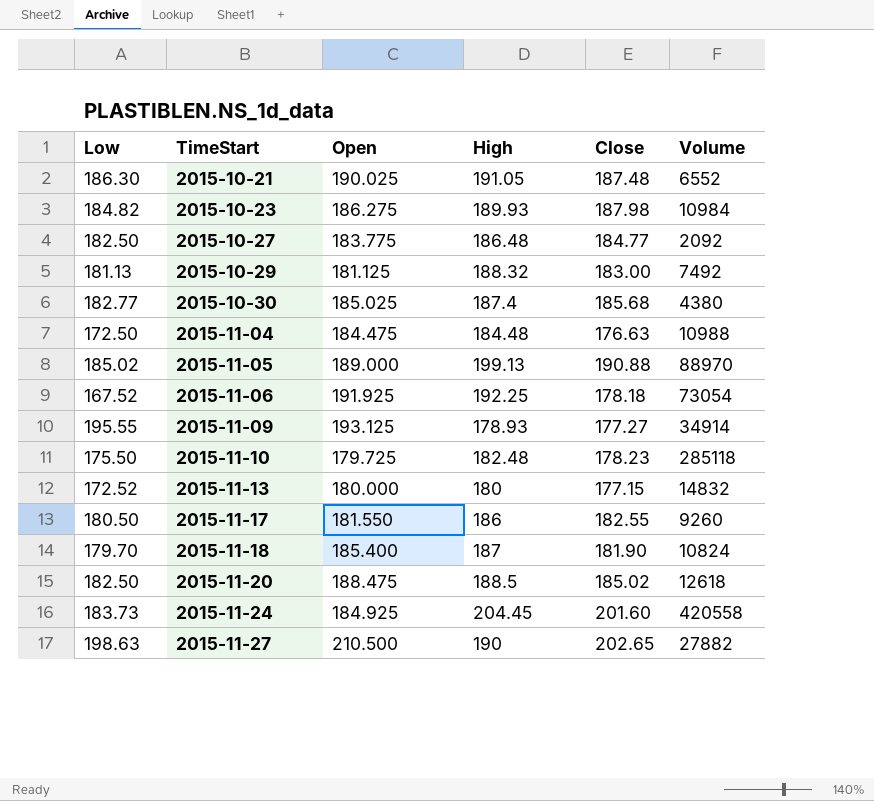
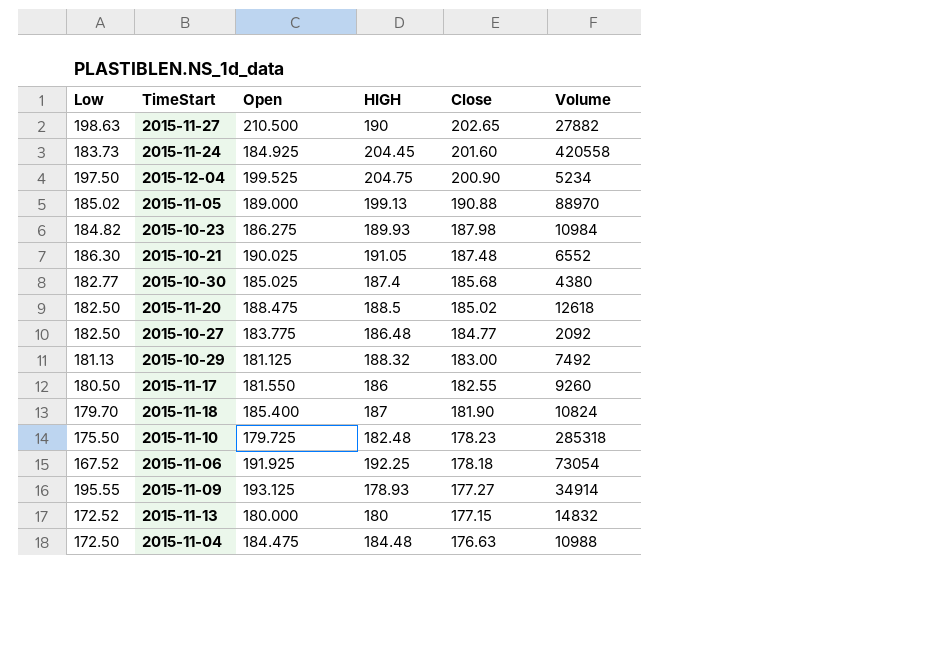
row order: TimeStart ascending -> Close descending
column name: High -> HIGH
row 2015-12-04: none -> 197.50 | 199.525 | 204.75 | 200.90 | 5234
2015-11-10 | Volume: 285118 -> 285318

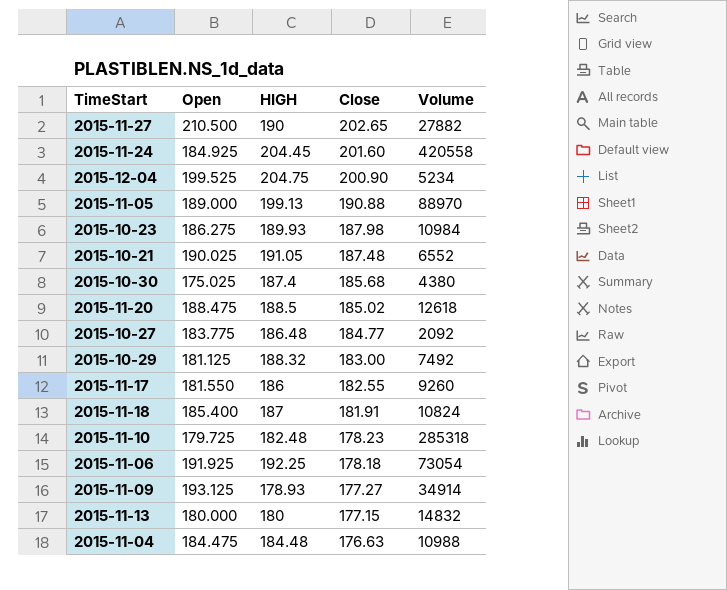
column Low | position: 1 -> none
2015-10-30 | Open: 185.025 -> 175.025
2015-11-18 | Close: 181.90 -> 181.91

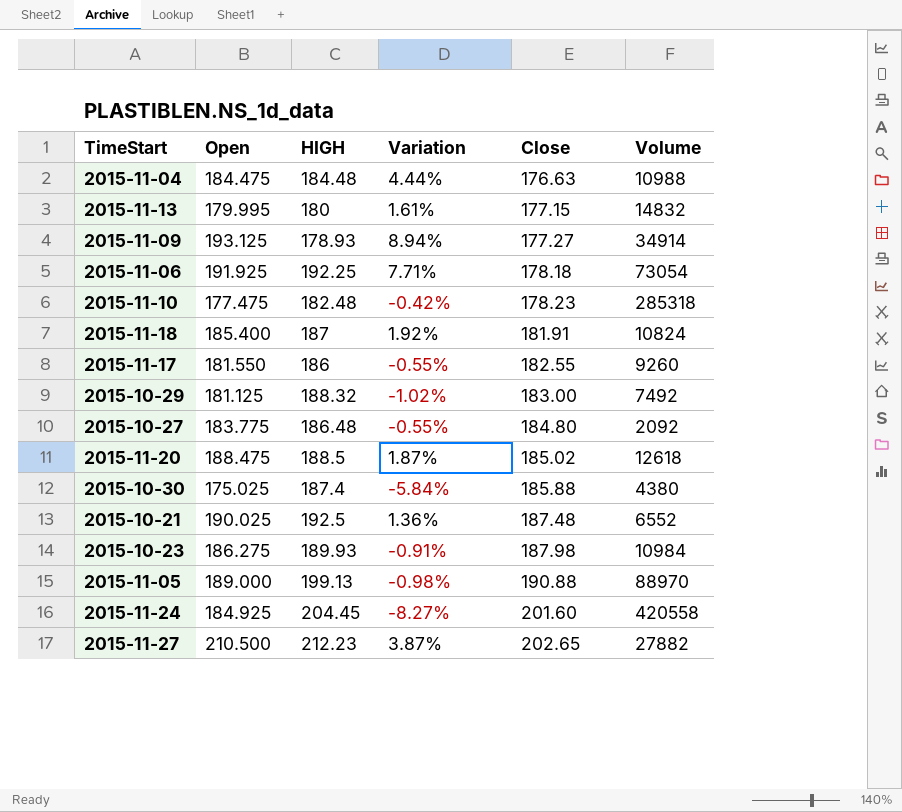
row order: Close descending -> Close ascending
column Variation | formula: none -> ([Open] - [Close]) / [Close]
row 2015-12-04: 199.525 | 204.75 | 200.90 | 5234 -> none
2015-11-13 | Open: 180.000 -> 179.995
2015-11-10 | Open: 179.725 -> 177.475
2015-10-27 | Close: 184.77 -> 184.80
2015-10-30 | Close: 185.68 -> 185.88
2015-10-21 | HIGH: 191.05 -> 192.5
2015-11-27 | HIGH: 190 -> 212.23

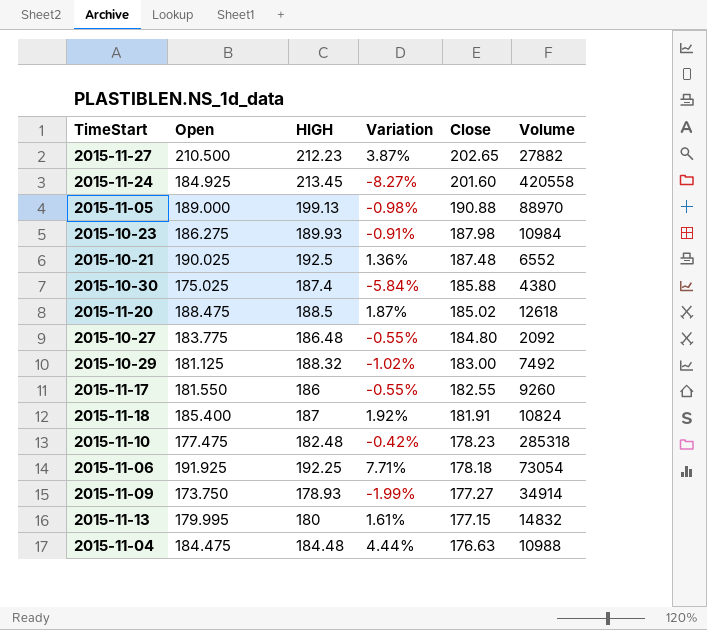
row order: Close ascending -> Close descending
2015-11-24 | HIGH: 204.45 -> 213.45
2015-11-09 | Open: 193.125 -> 173.750
2015-11-09 | Variation: 8.94% -> -1.99%

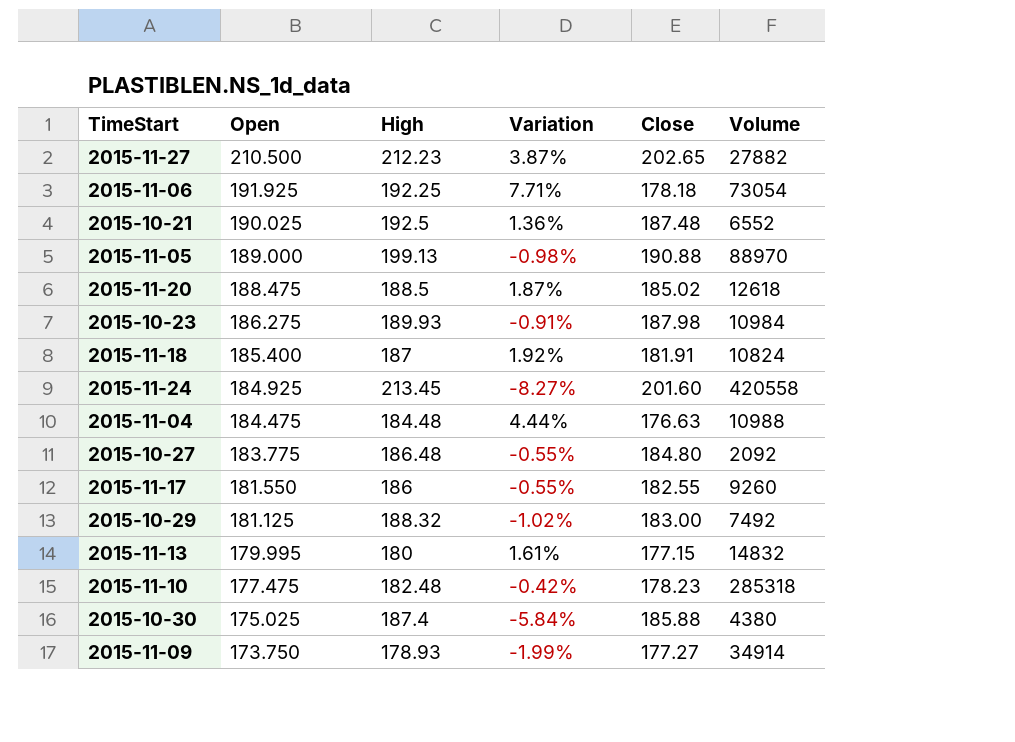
row order: Close descending -> Open descending
column name: HIGH -> High

